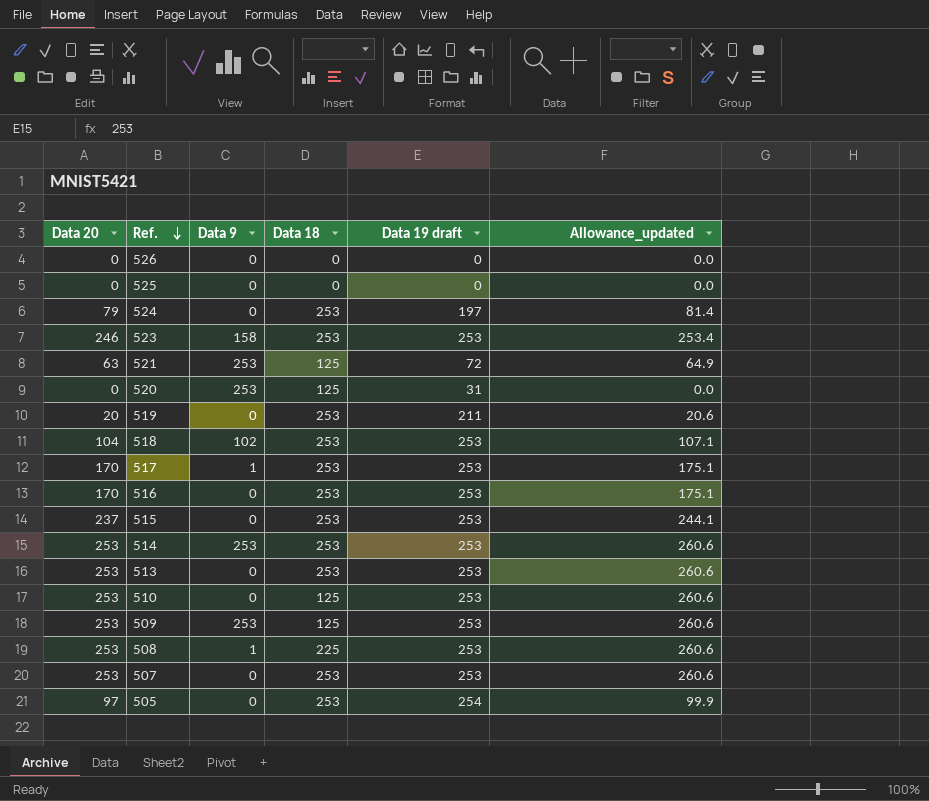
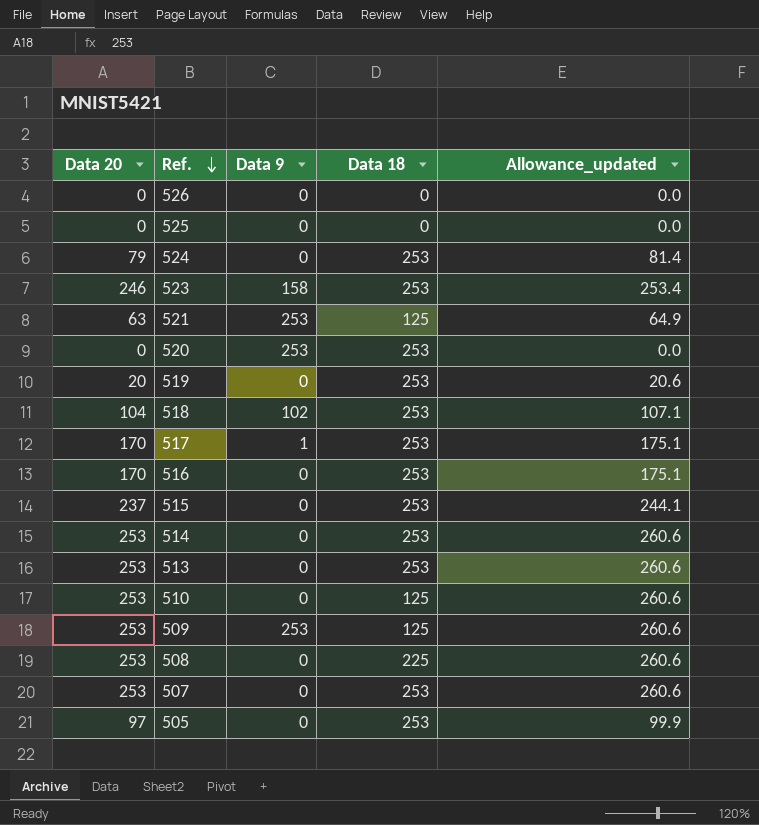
column Data 19 draft | position: 5 -> none
520 | Data 18: 125 -> 253
514 | Data 9: 253 -> 0
508 | Data 9: 1 -> 0

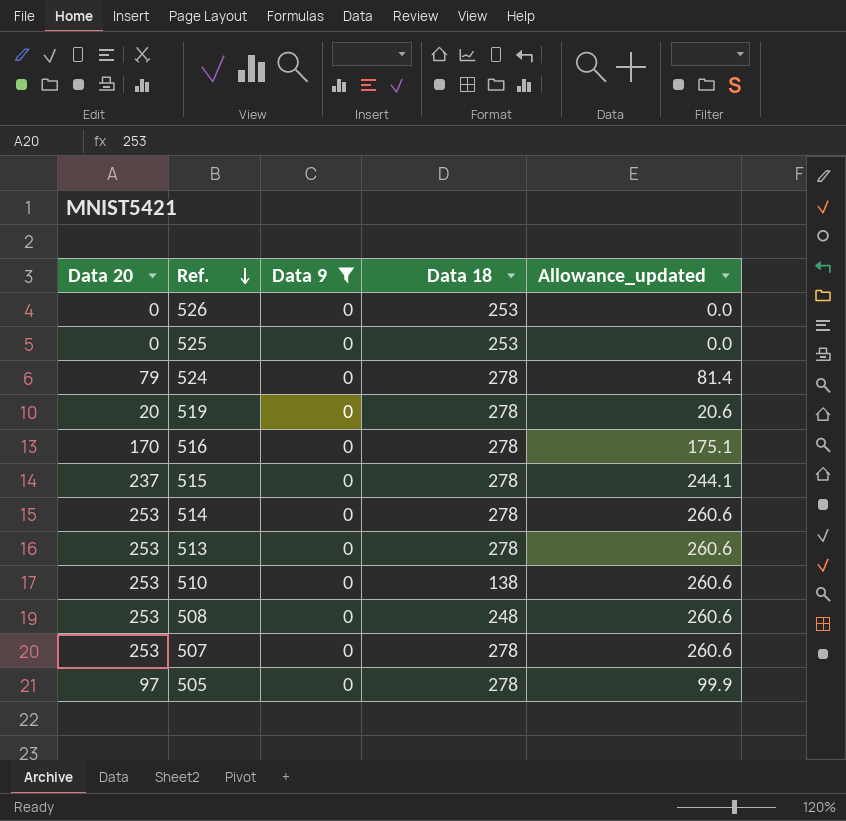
filter: none -> Data 9 = 0
526 | Data 18: 0 -> 253
525 | Data 18: 0 -> 253
524 | Data 18: 253 -> 278
519 | Data 18: 253 -> 278
516 | Data 18: 253 -> 278
515 | Data 18: 253 -> 278
514 | Data 18: 253 -> 278
513 | Data 18: 253 -> 278
510 | Data 18: 125 -> 138
508 | Data 18: 225 -> 248
507 | Data 18: 253 -> 278
505 | Data 18: 253 -> 278

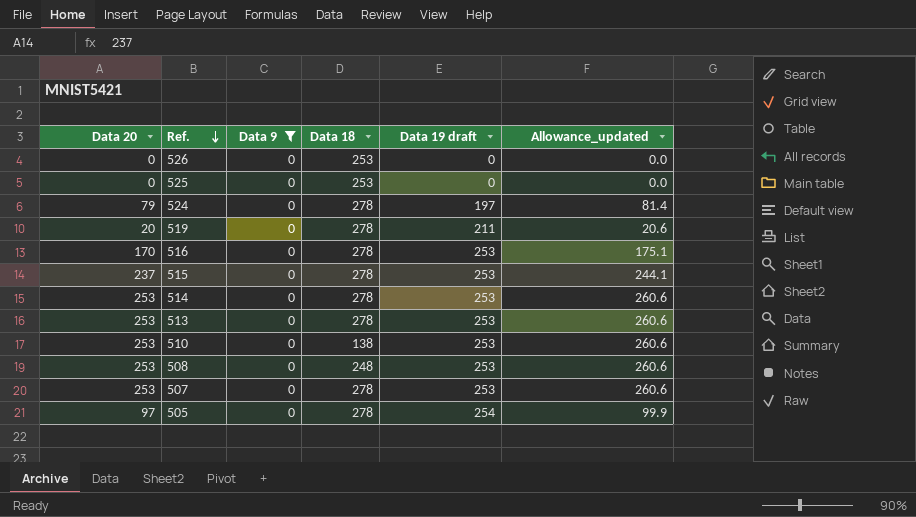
column Data 19 draft | position: none -> 5

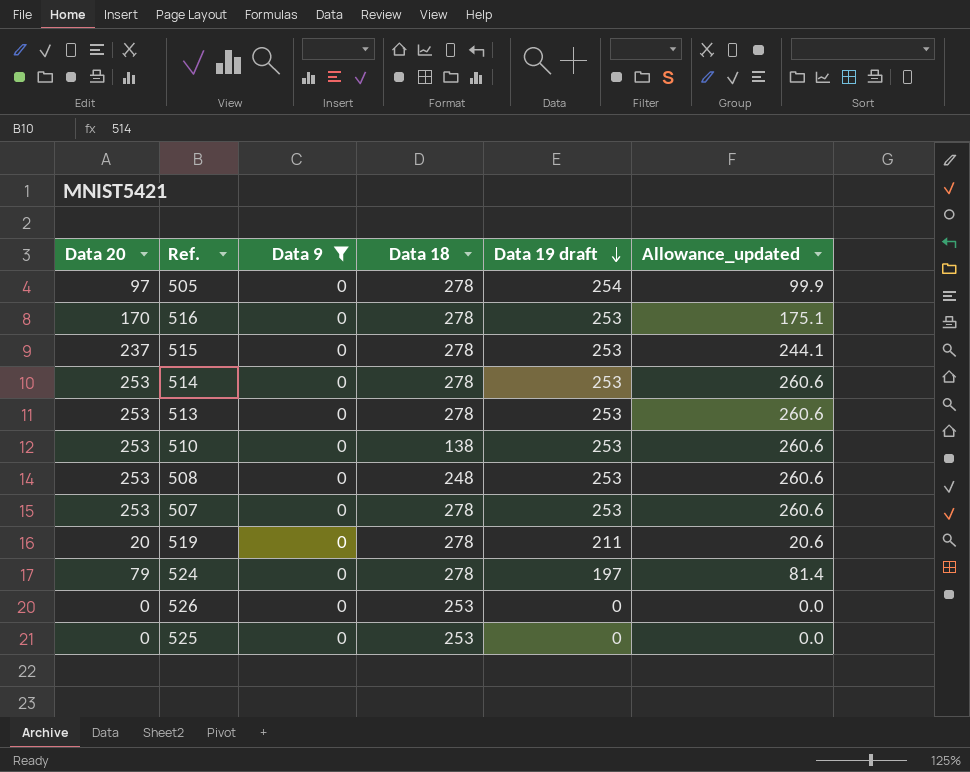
row order: Ref. descending -> Data 19 draft descending

